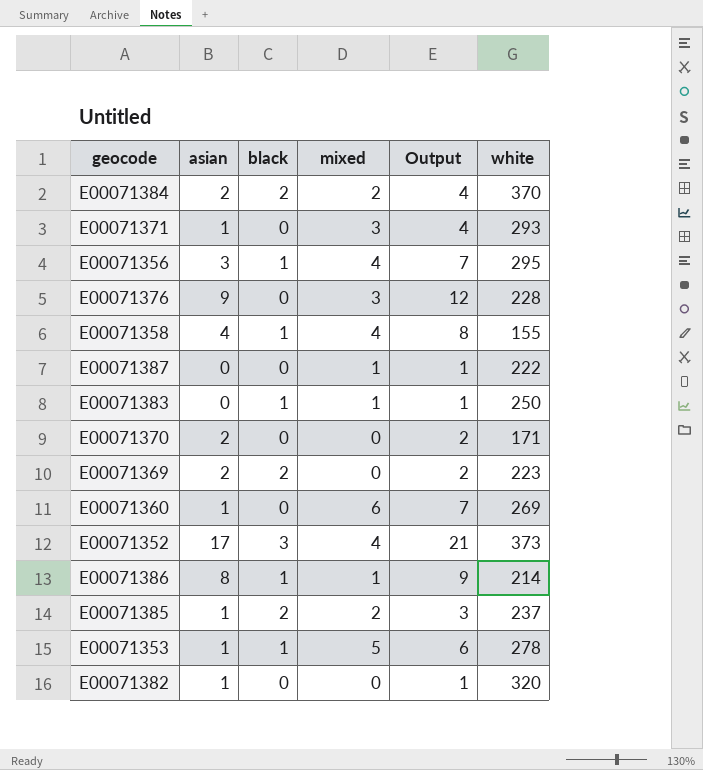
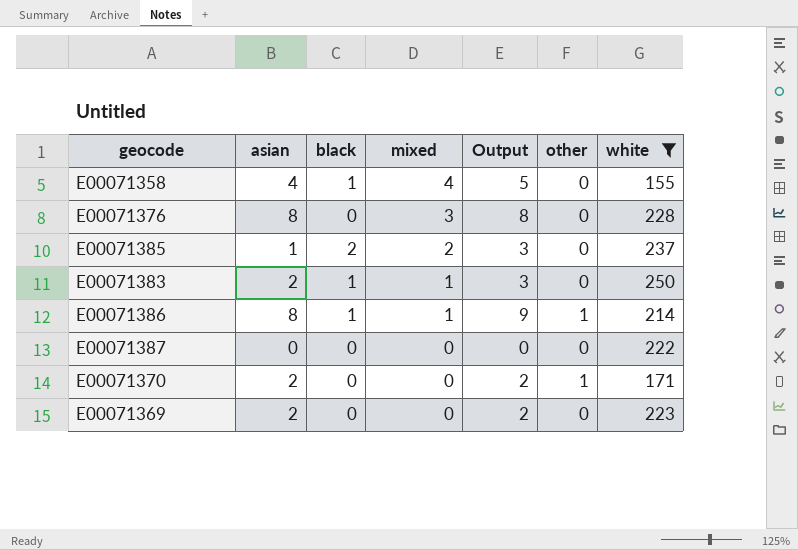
filter: none -> white <= 250
row order: none -> mixed descending
column Output | formula: [asian] + [mixed] -> [asian] + [black]
column other | position: none -> 6
E00071376 | asian: 9 -> 8
E00071383 | asian: 0 -> 2
E00071387 | mixed: 1 -> 0
E00071369 | black: 2 -> 0

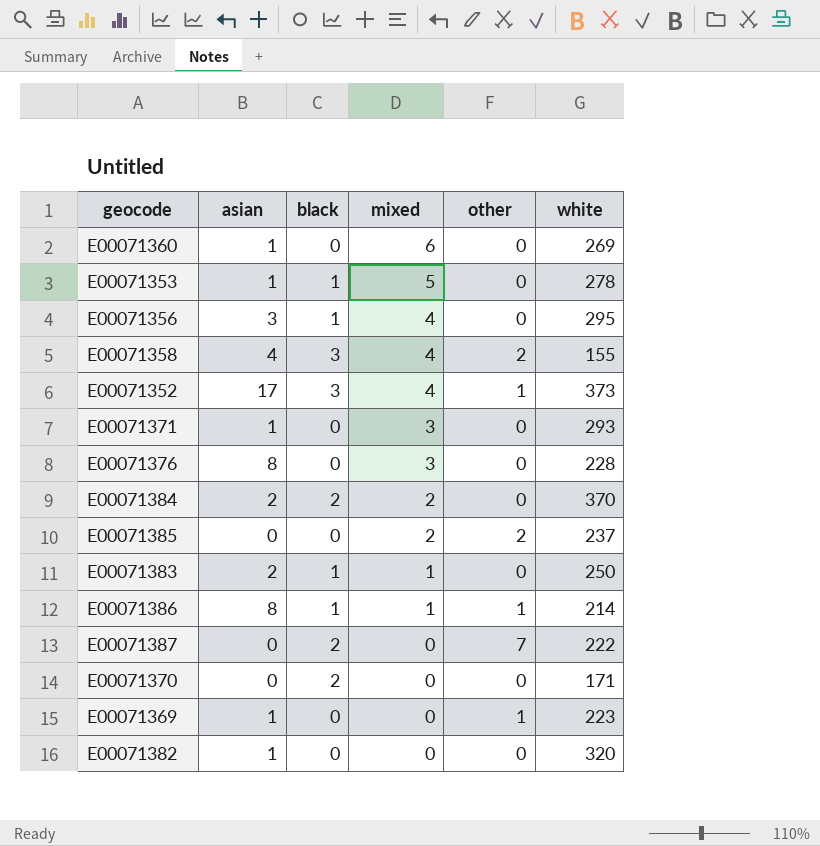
filter: white <= 250 -> none
column Output | formula: [asian] + [black] -> none
E00071358 | black: 1 -> 3
E00071358 | other: 0 -> 2
E00071385 | asian: 1 -> 0
E00071385 | black: 2 -> 0
E00071385 | other: 0 -> 2
E00071387 | black: 0 -> 2
E00071387 | other: 0 -> 7
E00071370 | asian: 2 -> 0
E00071370 | black: 0 -> 2
E00071370 | other: 1 -> 0
E00071369 | asian: 2 -> 1
E00071369 | other: 0 -> 1

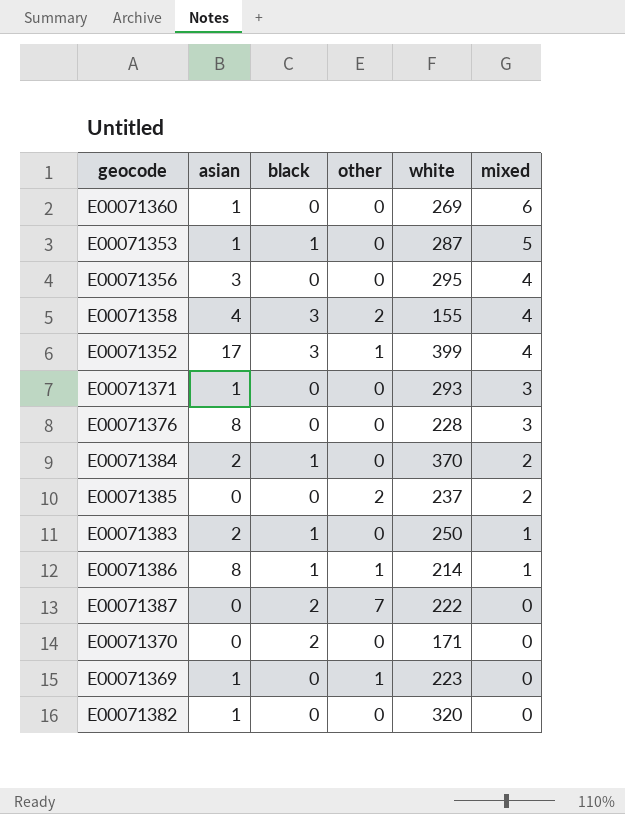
column mixed | position: 4 -> 6
E00071353 | white: 278 -> 287
E00071356 | black: 1 -> 0
E00071352 | white: 373 -> 399
E00071384 | black: 2 -> 1

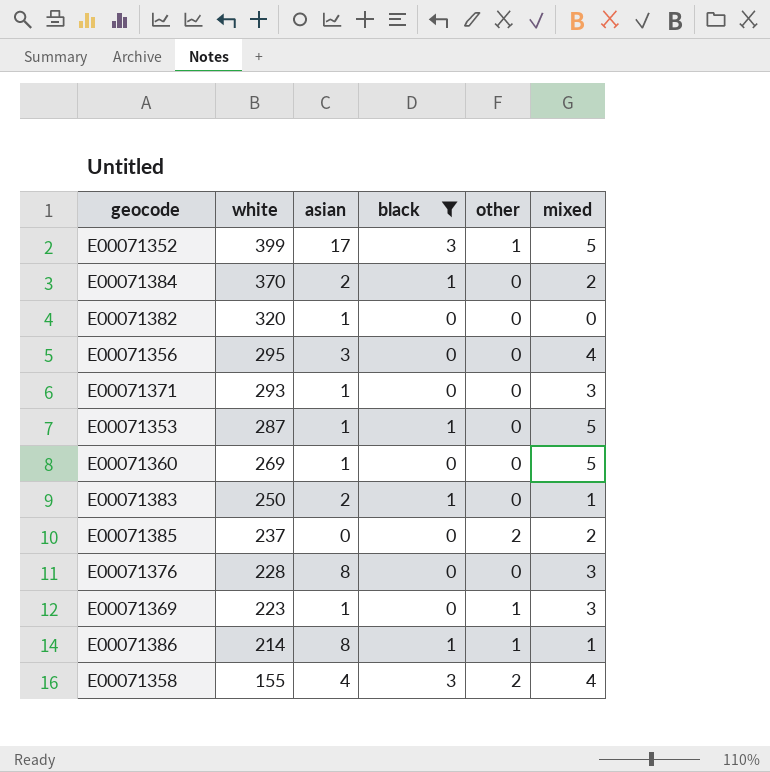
filter: none -> black != 2
row order: mixed descending -> white descending
column white | position: 5 -> 2
E00071352 | mixed: 4 -> 5
E00071360 | mixed: 6 -> 5
E00071369 | mixed: 0 -> 3

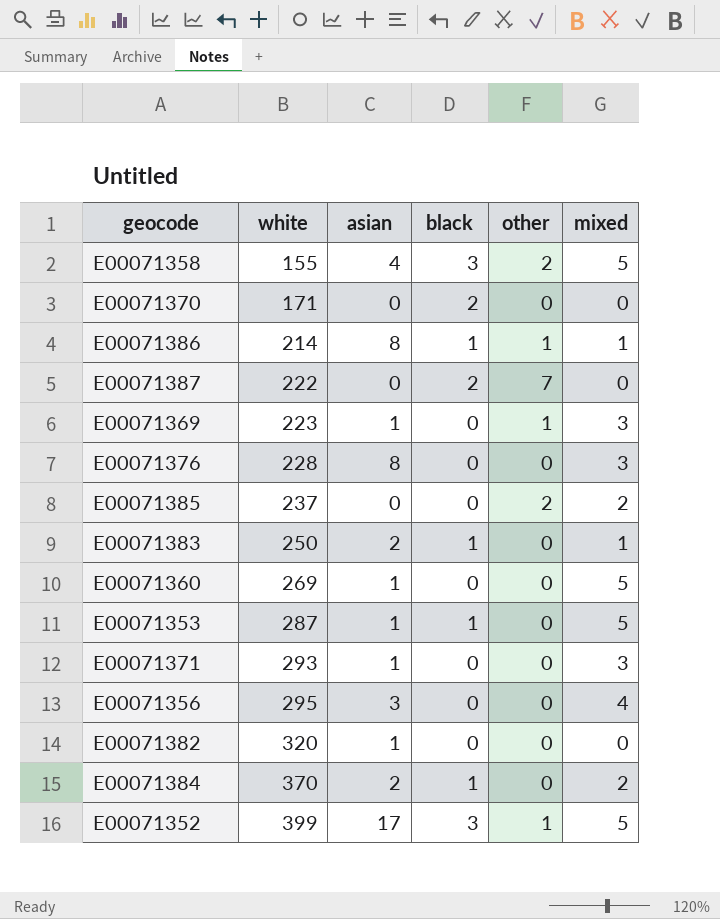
filter: black != 2 -> none
row order: white descending -> white ascending
E00071358 | mixed: 4 -> 5

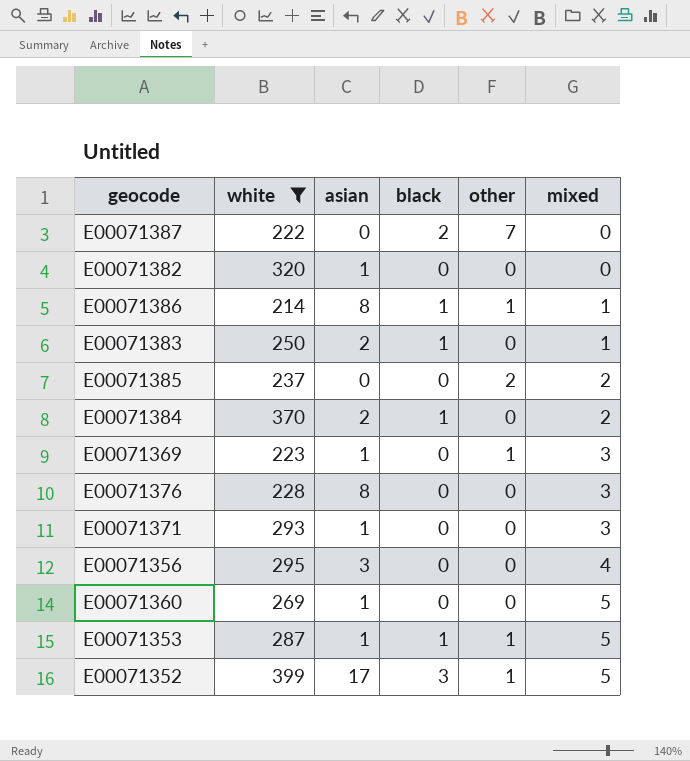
filter: none -> white >= 214
row order: white ascending -> mixed ascending
E00071353 | other: 0 -> 1

